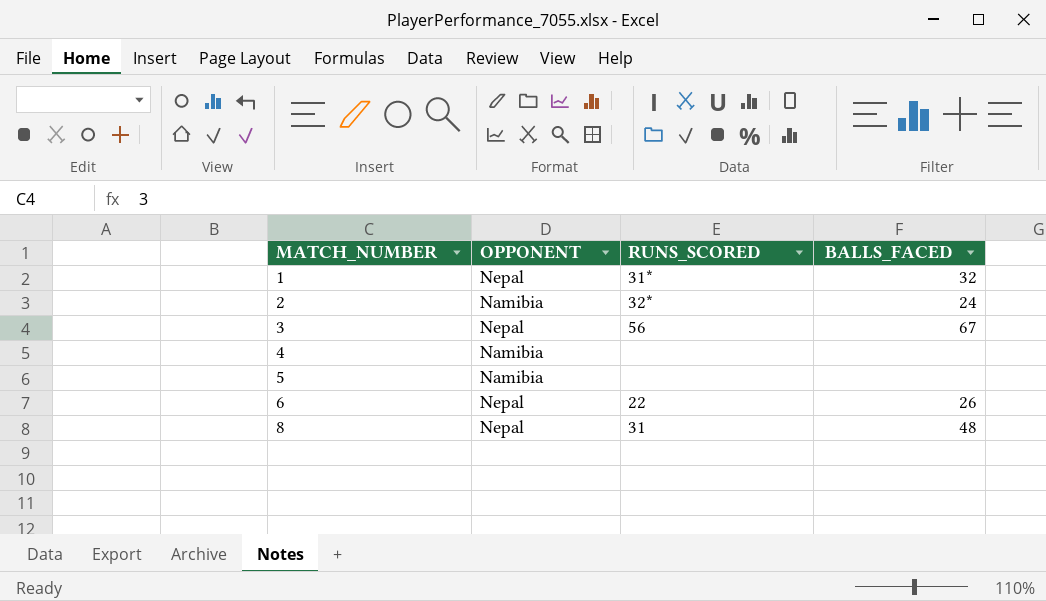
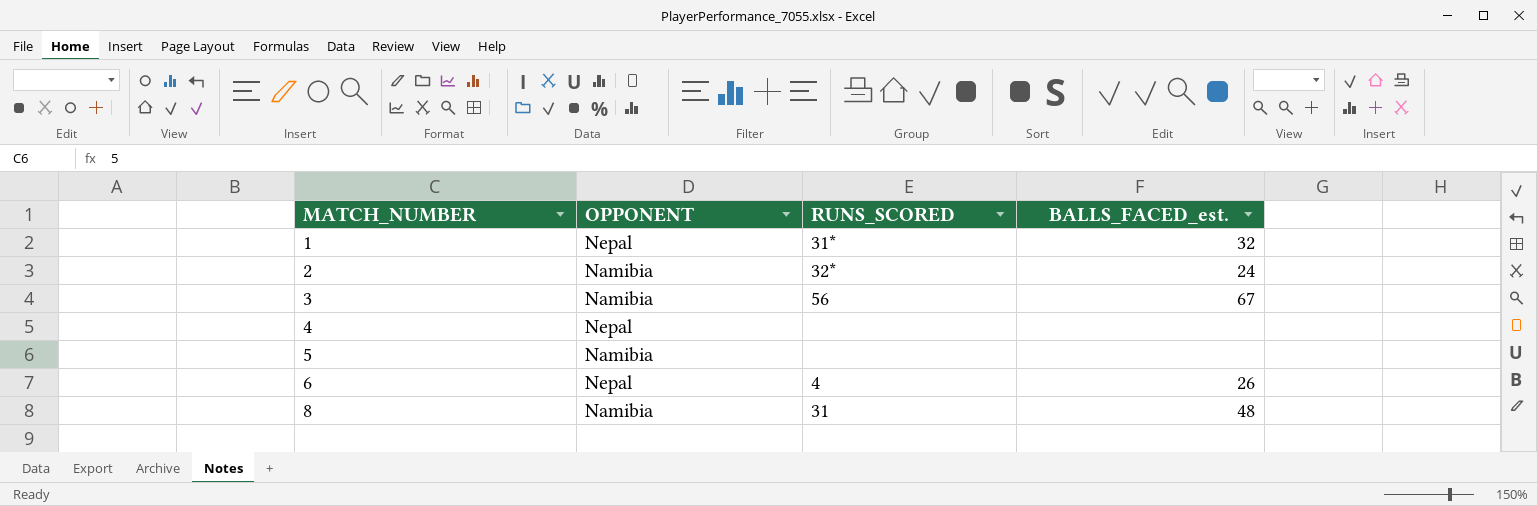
column name: BALLS_FACED -> BALLS_FACED_est.
3 | OPPONENT: Nepal -> Namibia
4 | OPPONENT: Namibia -> Nepal
6 | RUNS_SCORED: 22 -> 4
8 | OPPONENT: Nepal -> Namibia

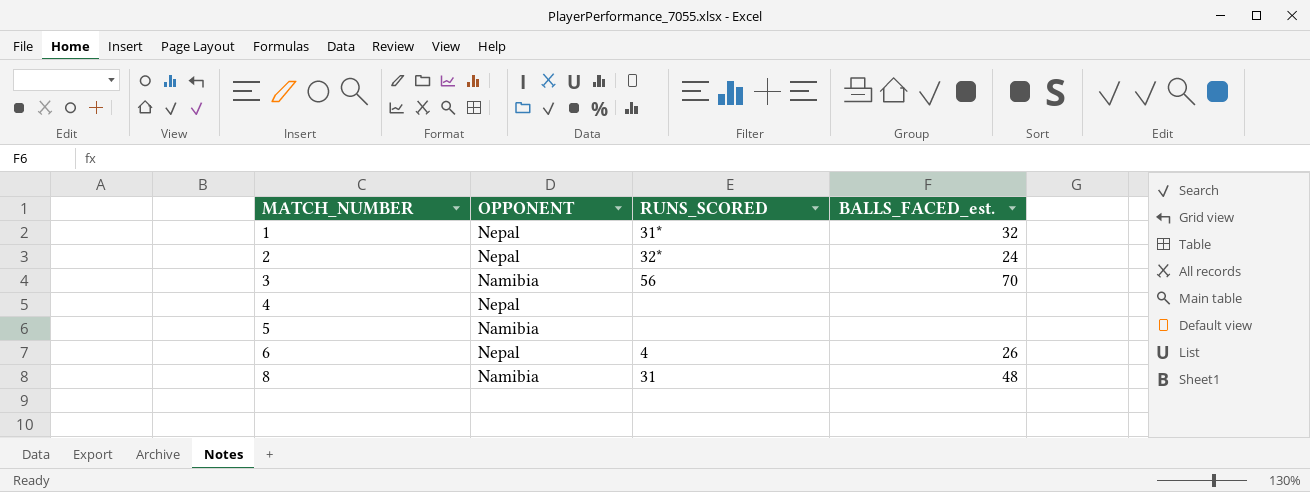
2 | OPPONENT: Namibia -> Nepal
3 | BALLS_FACED_est.: 67 -> 70

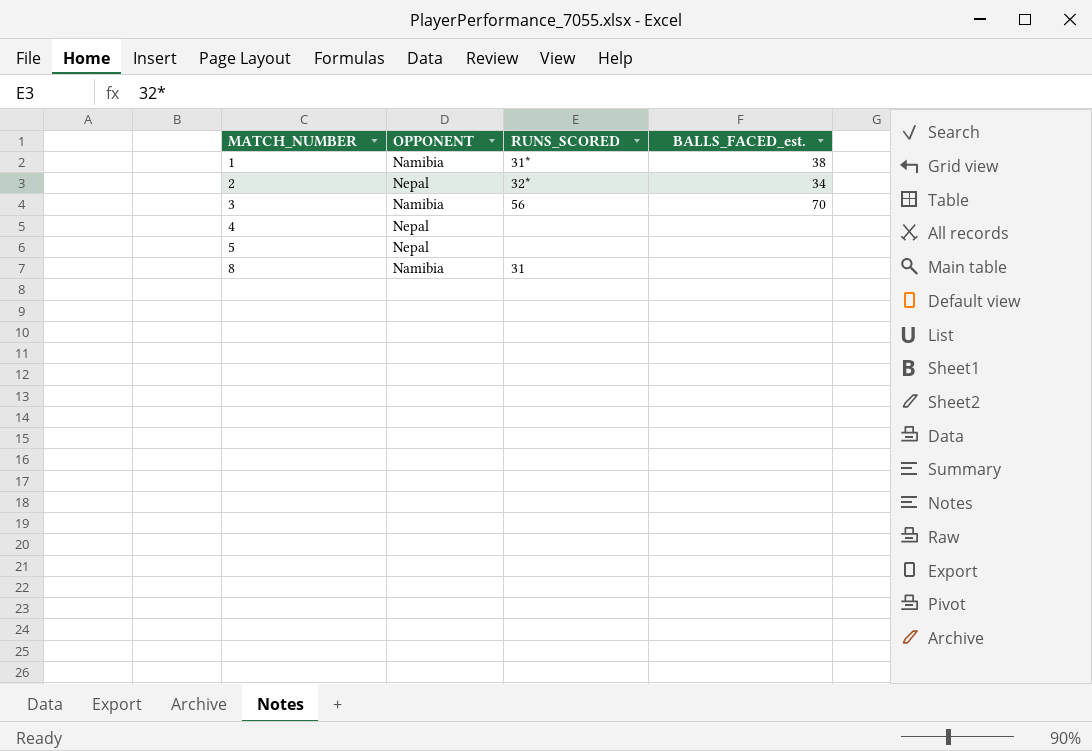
row 6: Nepal | 4 | 26 -> none
1 | OPPONENT: Nepal -> Namibia
1 | BALLS_FACED_est.: 32 -> 38
2 | BALLS_FACED_est.: 24 -> 34
5 | OPPONENT: Namibia -> Nepal
8 | BALLS_FACED_est.: 48 -> none

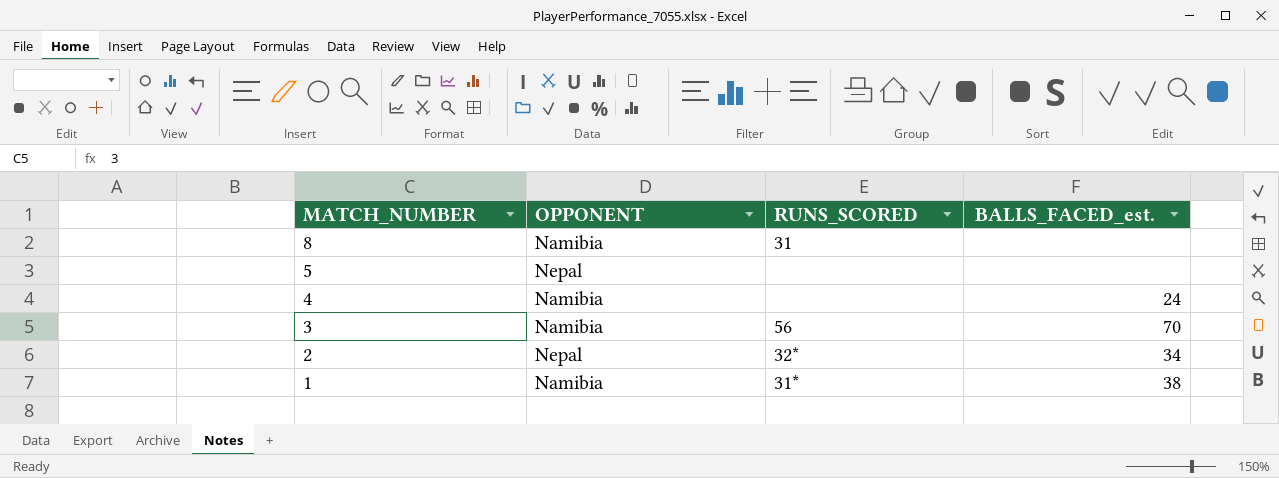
row order: MATCH_NUMBER ascending -> MATCH_NUMBER descending
4 | OPPONENT: Nepal -> Namibia
4 | BALLS_FACED_est.: none -> 24

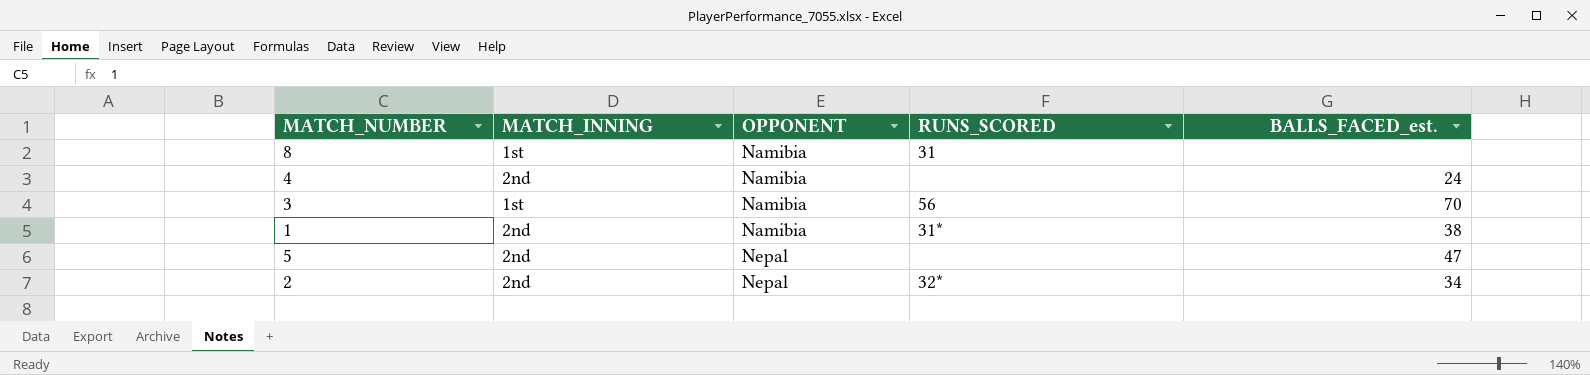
row order: MATCH_NUMBER descending -> OPPONENT ascending
column MATCH_INNING | position: none -> 2
5 | BALLS_FACED_est.: none -> 47

